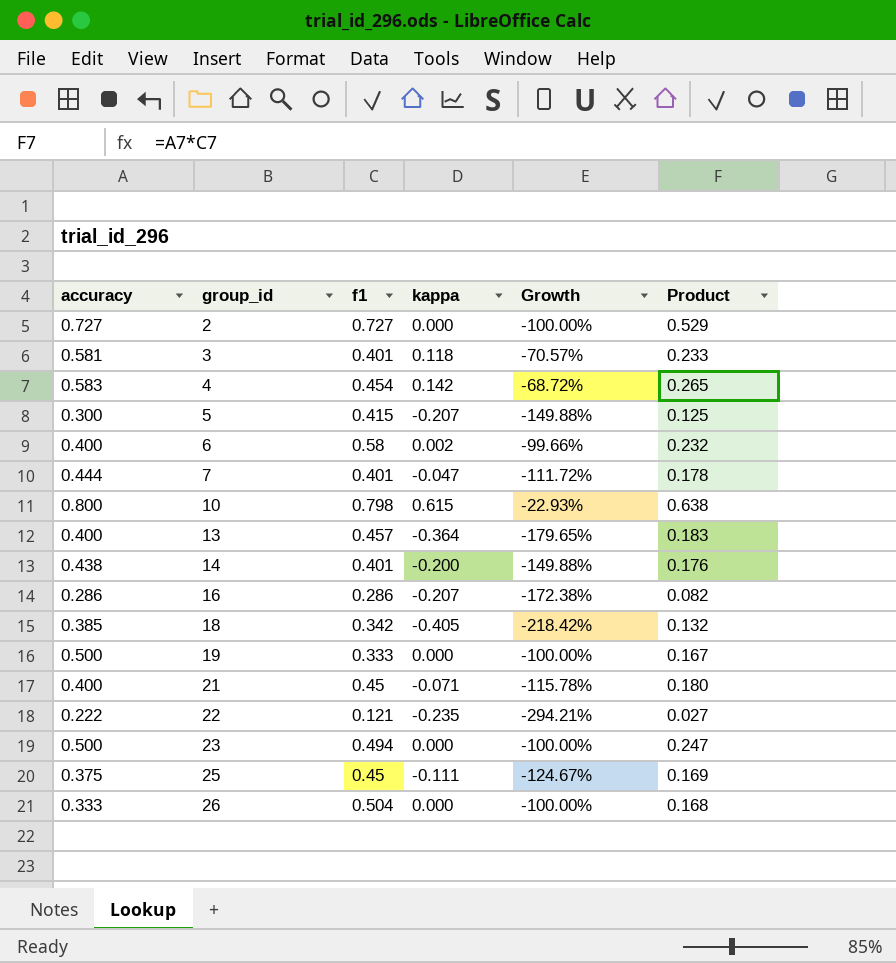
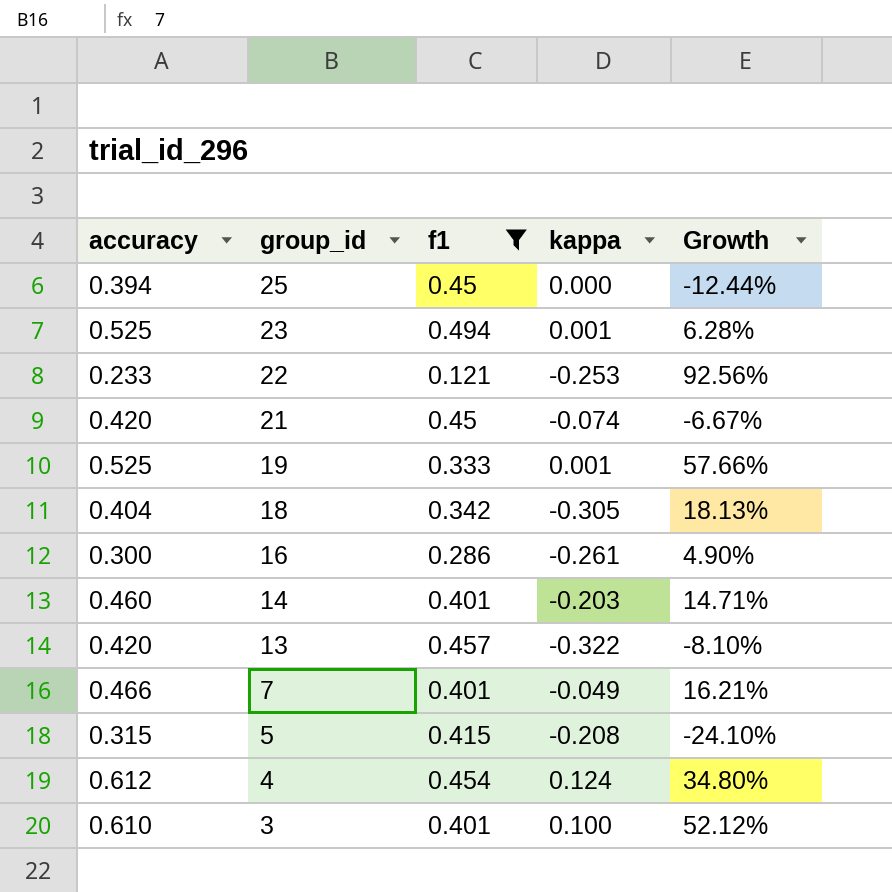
filter: none -> f1 <= 0.494
row order: group_id ascending -> group_id descending
column Product | formula: [accuracy] * [f1] -> none
column Growth | formula: ([kappa] - [f1]) / [f1] -> ([accuracy] - [f1]) / [f1]
25 | accuracy: 0.375 -> 0.394
25 | kappa: -0.111 -> 0.000
23 | accuracy: 0.500 -> 0.525
23 | kappa: 0.000 -> 0.001
22 | accuracy: 0.222 -> 0.233
22 | kappa: -0.235 -> -0.253
21 | accuracy: 0.400 -> 0.420
21 | kappa: -0.071 -> -0.074
19 | accuracy: 0.500 -> 0.525
19 | kappa: 0.000 -> 0.001
18 | accuracy: 0.385 -> 0.404
18 | kappa: -0.405 -> -0.305
16 | accuracy: 0.286 -> 0.300
16 | kappa: -0.207 -> -0.261
14 | accuracy: 0.438 -> 0.460
14 | kappa: -0.200 -> -0.203
13 | accuracy: 0.400 -> 0.420
13 | kappa: -0.364 -> -0.322
7 | accuracy: 0.444 -> 0.466
7 | kappa: -0.047 -> -0.049
5 | accuracy: 0.300 -> 0.315
5 | kappa: -0.207 -> -0.208
4 | accuracy: 0.583 -> 0.612
4 | kappa: 0.142 -> 0.124
3 | accuracy: 0.581 -> 0.610
3 | kappa: 0.118 -> 0.100

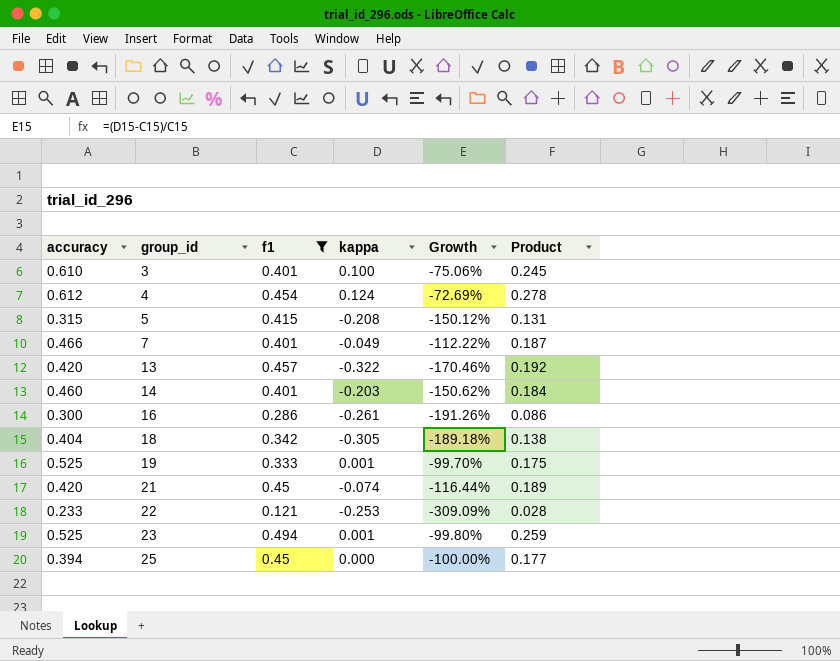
row order: group_id descending -> group_id ascending
column Growth | formula: ([accuracy] - [f1]) / [f1] -> ([kappa] - [f1]) / [f1]
column Product | formula: none -> [accuracy] * [f1]

